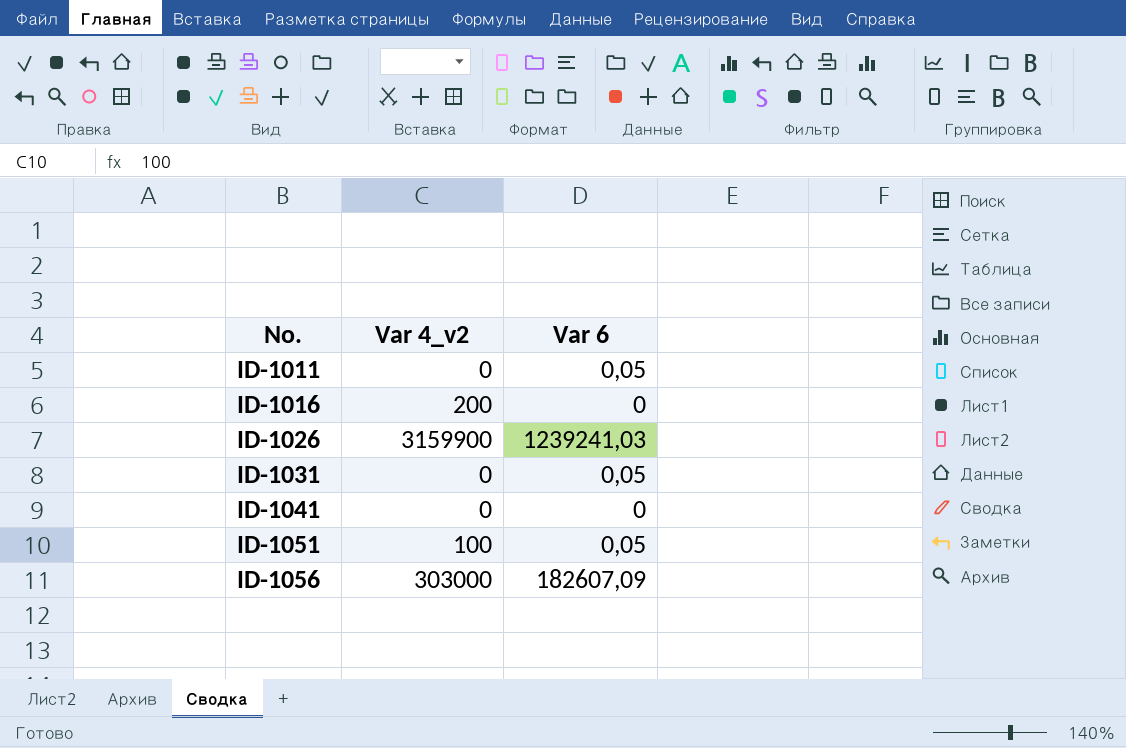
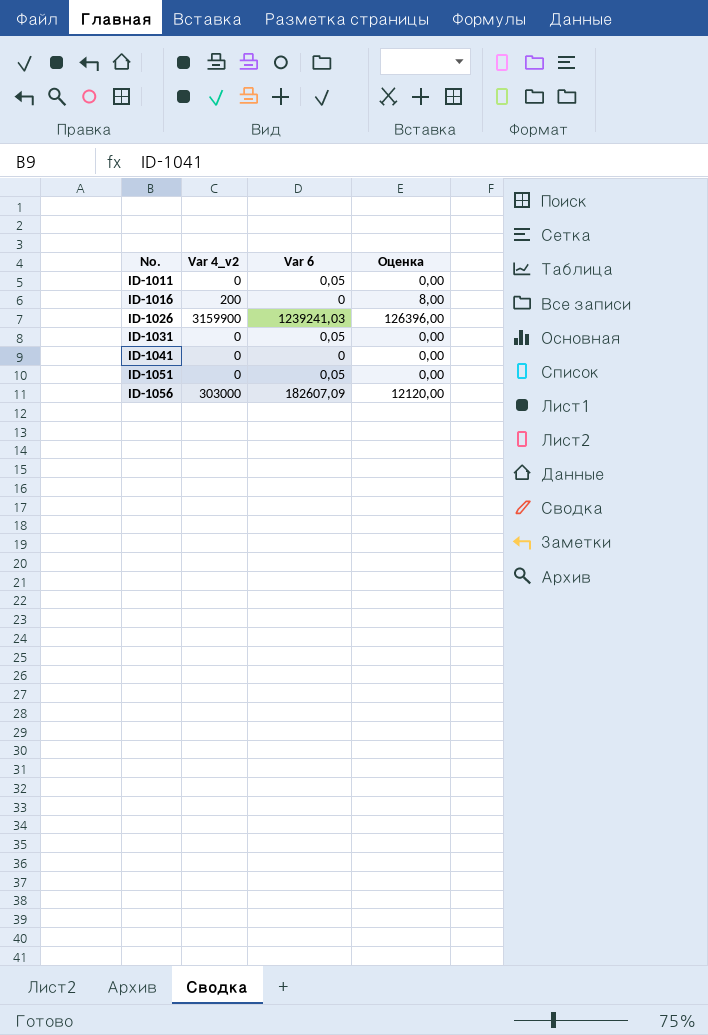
column Оценка | formula: none -> [Var 4_v2] * 0,04
ID-1051 | Var 4_v2: 100 -> 0

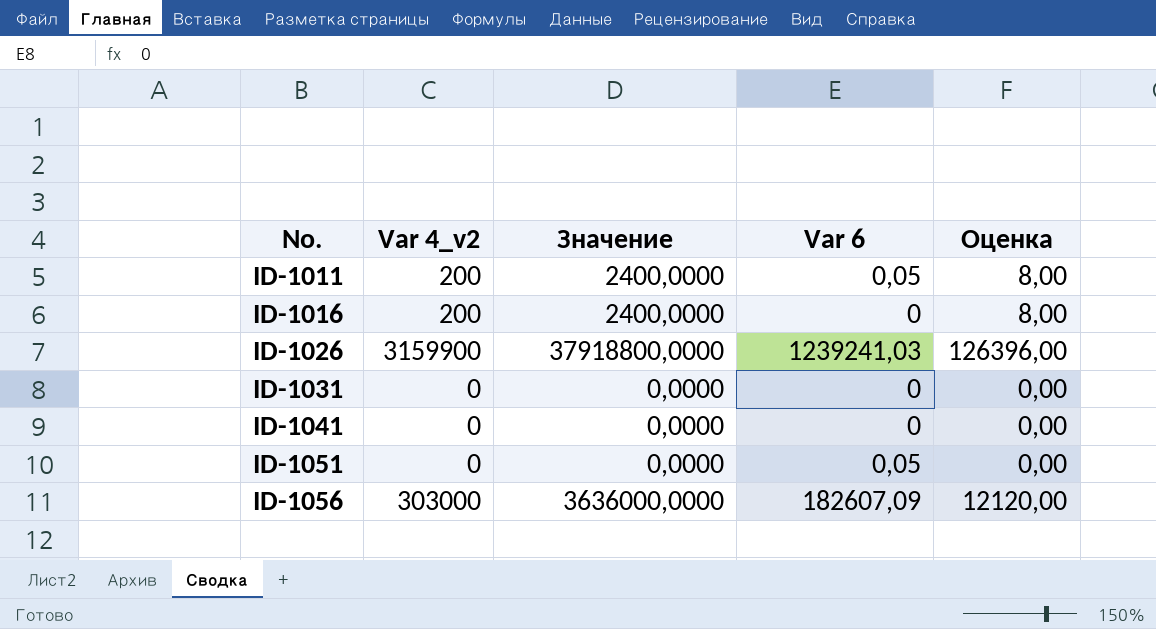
column Значение | formula: none -> [Var 4_v2] * 12
ID-1011 | Var 4_v2: 0 -> 200
ID-1011 | Оценка: 0,00 -> 8,00
ID-1031 | Var 6: 0,05 -> 0

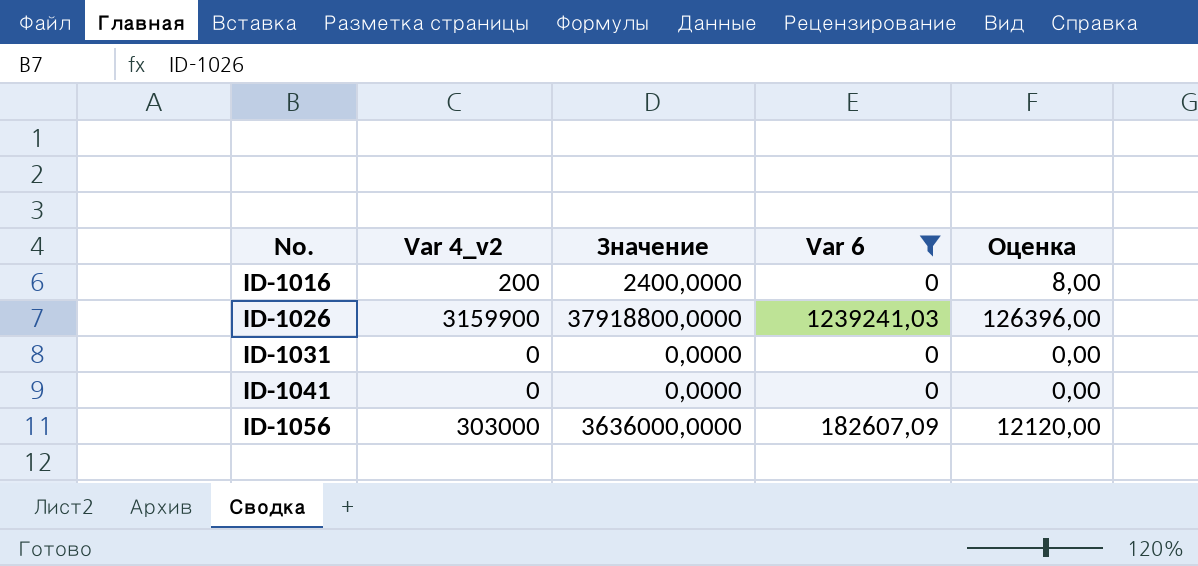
filter: none -> Var 6 != 0,05

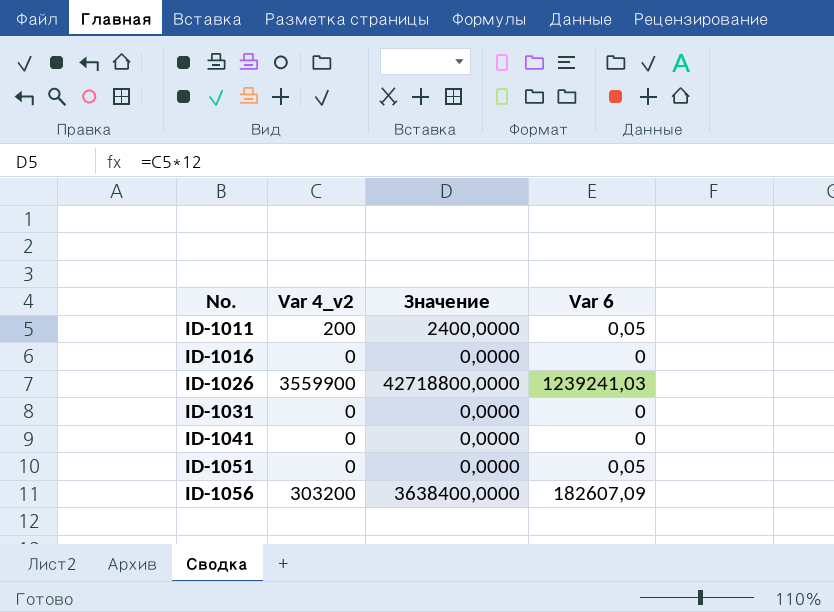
filter: Var 6 != 0,05 -> none
column Оценка | formula: [Var 4_v2] * 0,04 -> none
ID-1016 | Var 4_v2: 200 -> 0
ID-1016 | Значение: 2400,0000 -> 0,0000
ID-1026 | Var 4_v2: 3159900 -> 3559900
ID-1026 | Значение: 37918800,0000 -> 42718800,0000
ID-1056 | Var 4_v2: 303000 -> 303200
ID-1056 | Значение: 3636000,0000 -> 3638400,0000

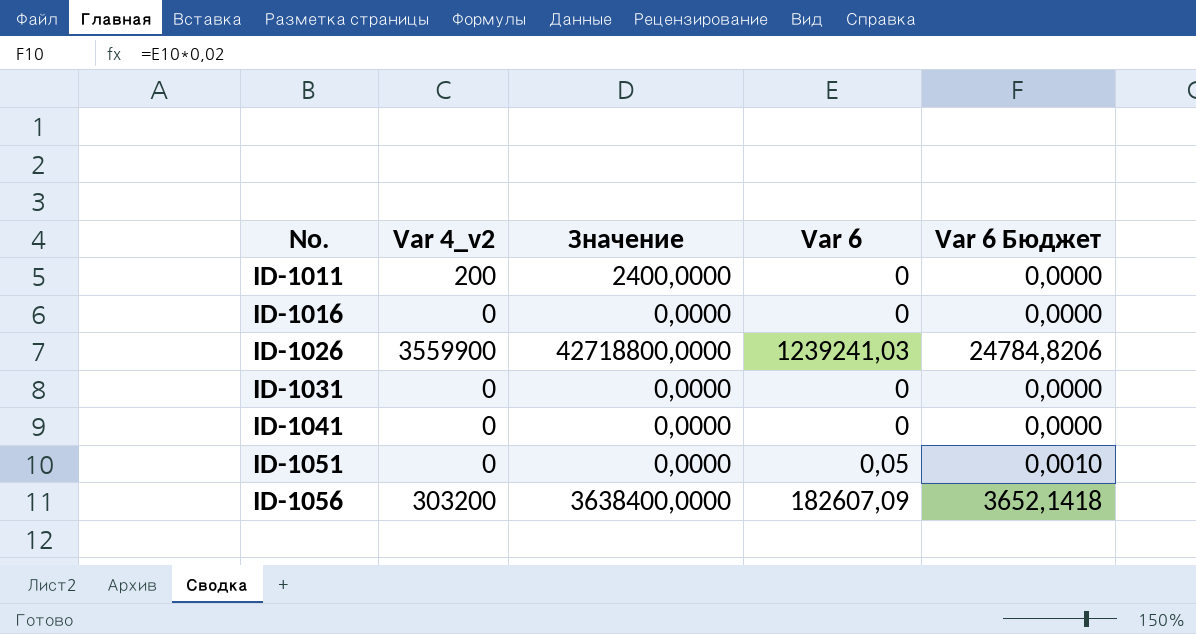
column Var 6 Бюджет | formula: none -> [Var 6] * 0,02
ID-1011 | Var 6: 0,05 -> 0

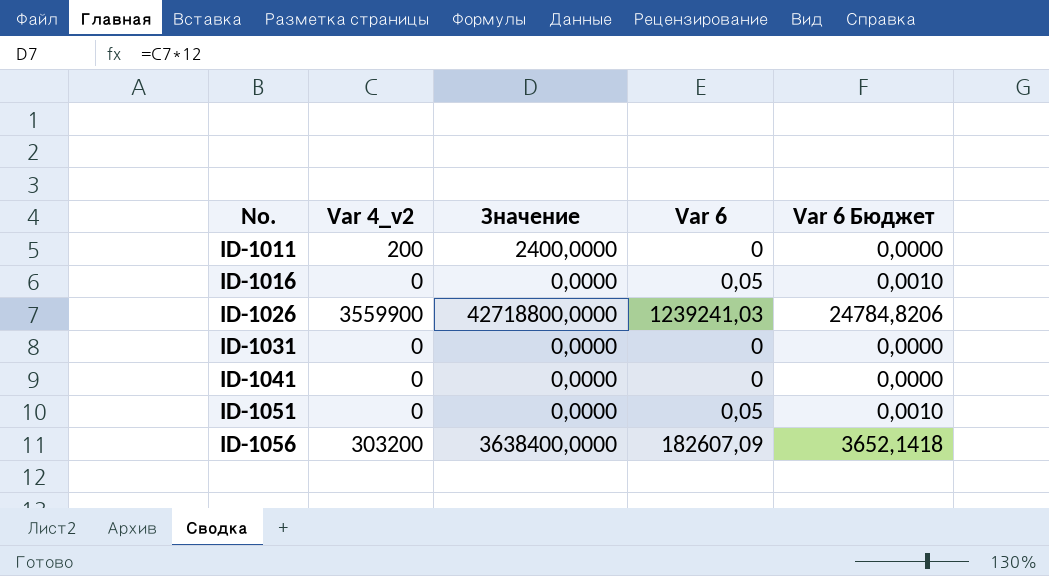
ID-1016 | Var 6: 0 -> 0,05
ID-1016 | Var 6 Бюджет: 0,0000 -> 0,0010

